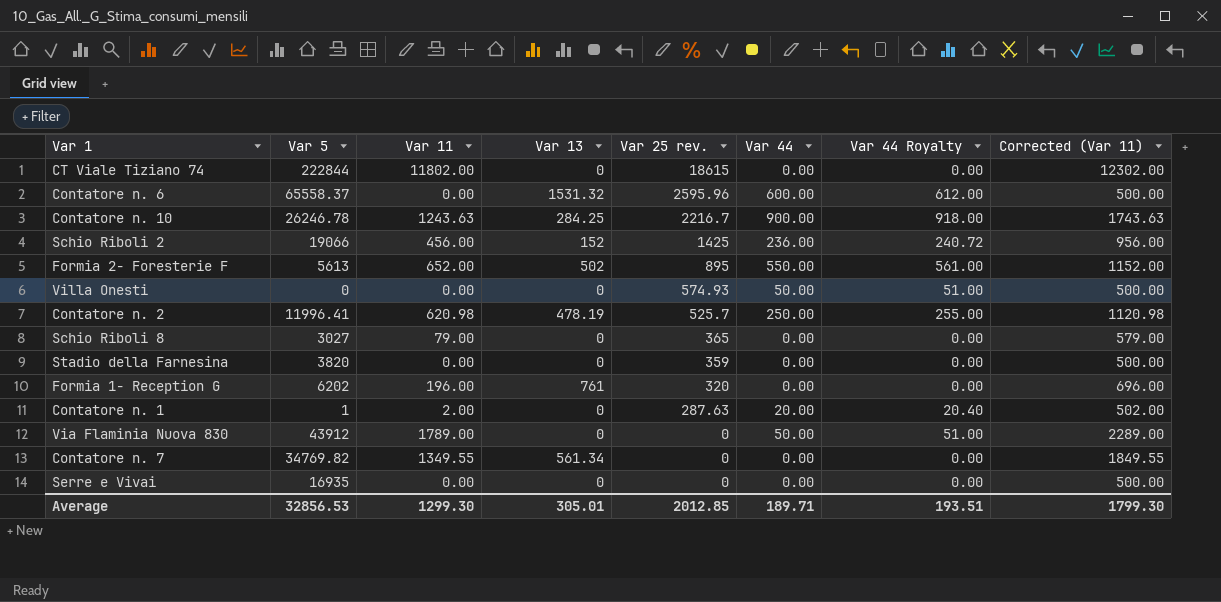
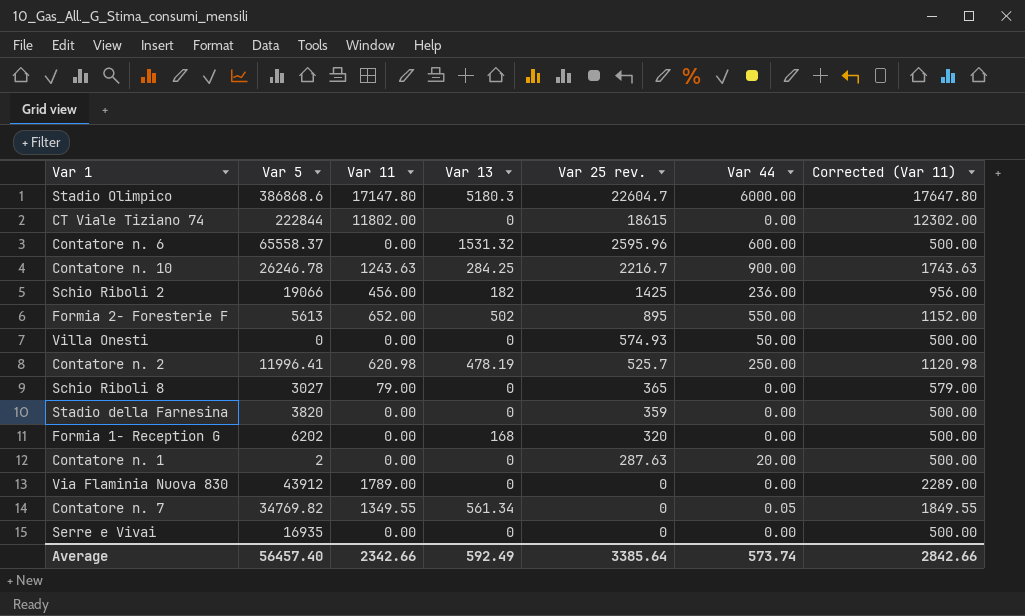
column Var 44 Royalty | formula: [Var 44] * 1.02 -> none
row Stadio Olimpico: none -> 386868.6 | 17147.80 | 5180.3 | 22604.7 | 6000.00 | 17647.80
Schio Riboli 2 | Var 13: 152 -> 182
Formia 1- Reception G | Var 11: 196.00 -> 0.00
Formia 1- Reception G | Var 13: 761 -> 168
Formia 1- Reception G | Corrected (Var 11): 696.00 -> 500.00
Contatore n. 1 | Var 5: 1 -> 2
Contatore n. 1 | Var 11: 2.00 -> 0.00
Contatore n. 1 | Corrected (Var 11): 502.00 -> 500.00
Via Flaminia Nuova 830 | Var 44: 50.00 -> 0.00
Contatore n. 7 | Var 44: 0.00 -> 0.05
Average | Var 5: 32856.53 -> 56457.40
Average | Var 11: 1299.30 -> 2342.66
Average | Var 13: 305.01 -> 592.49
Average | Var 25 rev.: 2012.85 -> 3385.64
Average | Var 44: 189.71 -> 573.74
Average | Corrected (Var 11): 1799.30 -> 2842.66

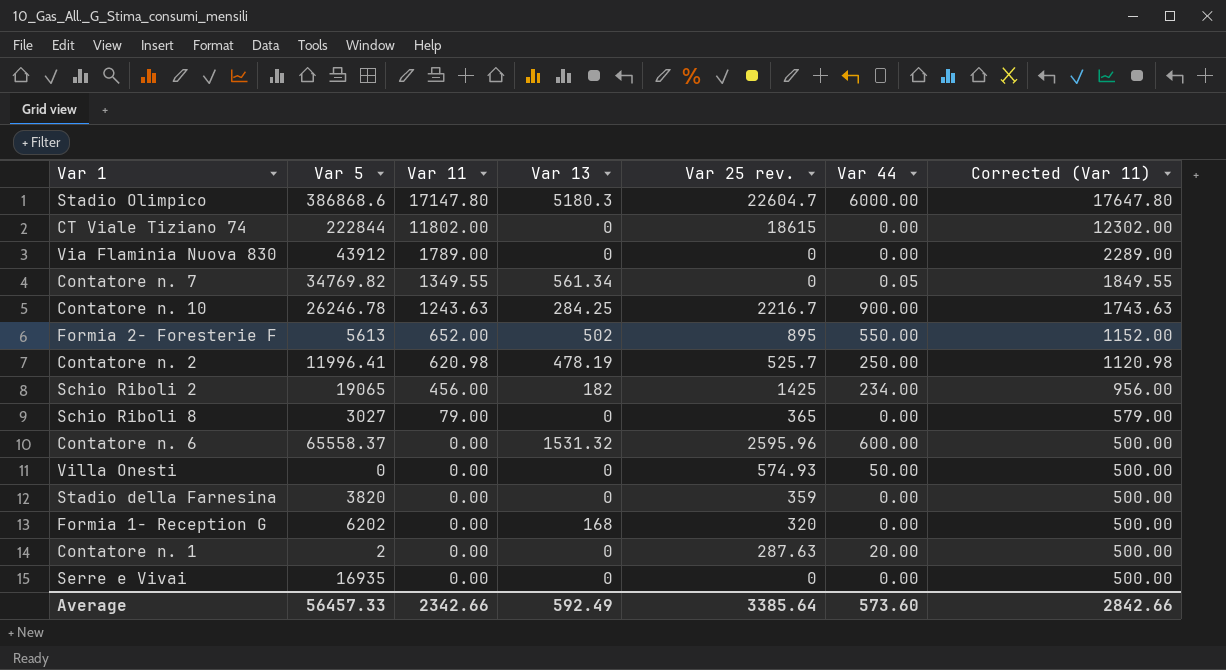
row order: Var 25 rev. descending -> Var 11 descending
Schio Riboli 2 | Var 5: 19066 -> 19065
Schio Riboli 2 | Var 44: 236.00 -> 234.00
Average | Var 5: 56457.40 -> 56457.33
Average | Var 44: 573.74 -> 573.60

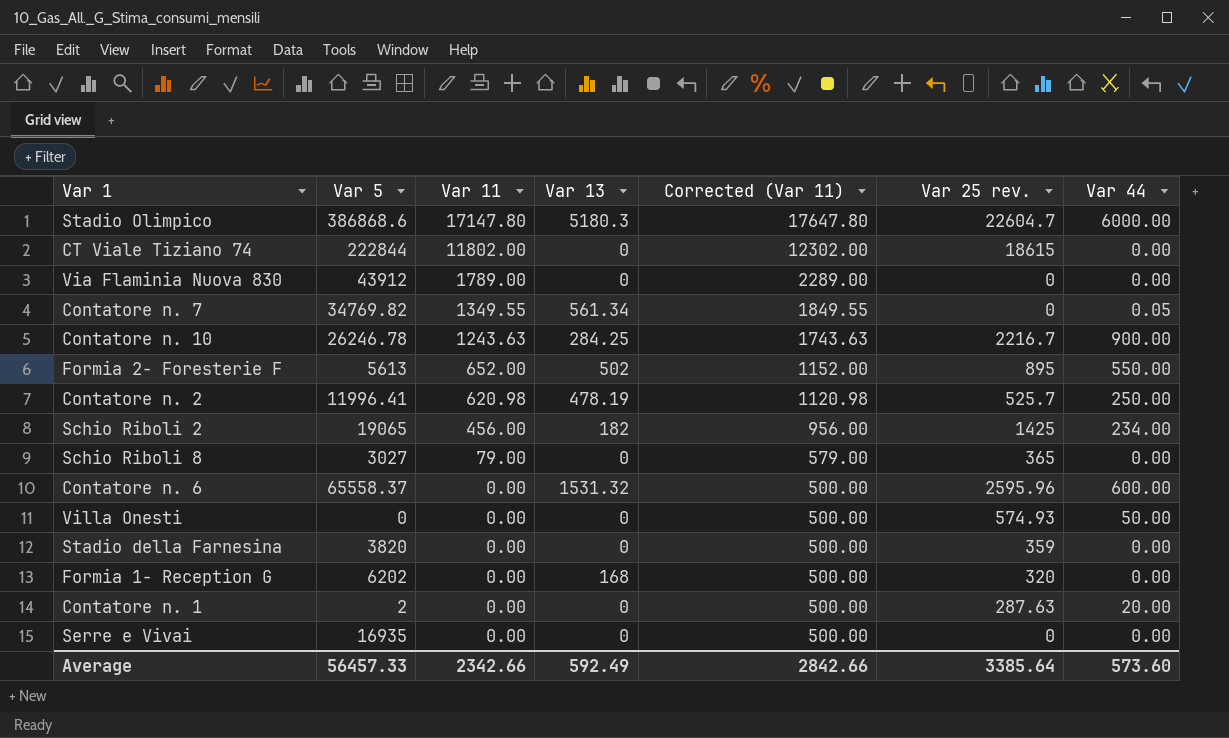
column Corrected (Var 11) | position: 7 -> 5

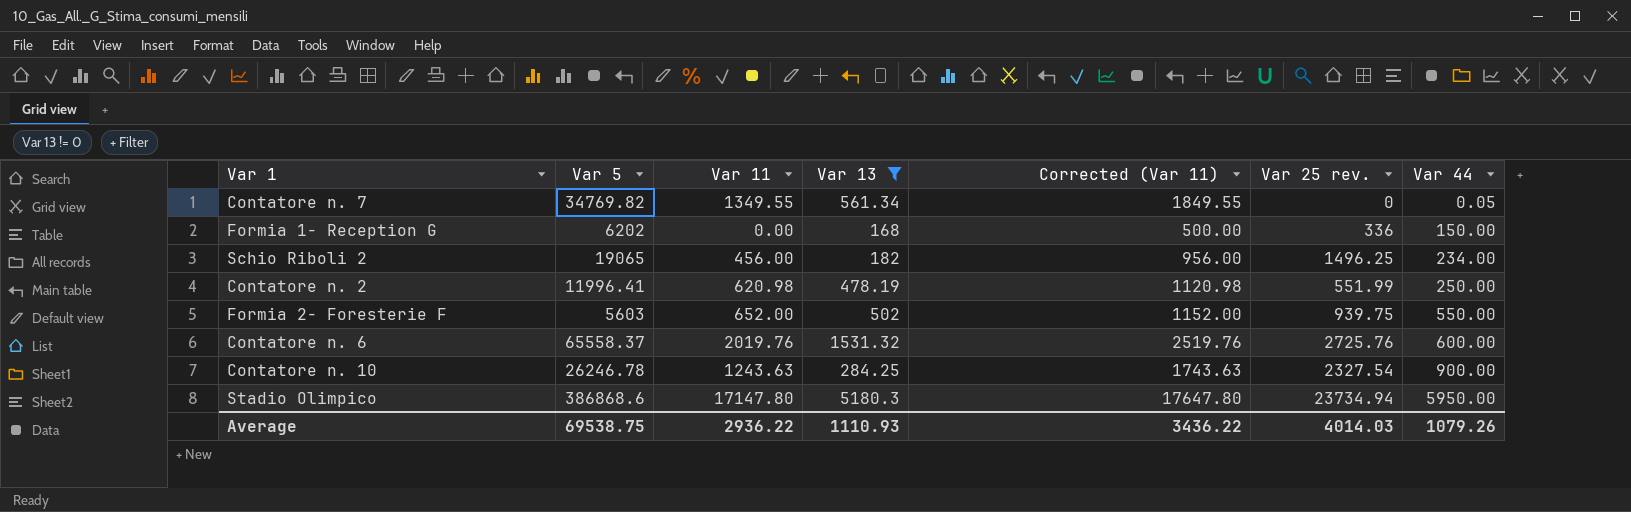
filter: none -> Var 13 != 0
row order: Var 11 descending -> Var 44 ascending
Formia 1- Reception G | Var 25 rev.: 320 -> 336
Formia 1- Reception G | Var 44: 0.00 -> 150.00
Schio Riboli 2 | Var 25 rev.: 1425 -> 1496.25
Contatore n. 2 | Var 25 rev.: 525.7 -> 551.99
Formia 2- Foresterie F | Var 5: 5613 -> 5603
Formia 2- Foresterie F | Var 25 rev.: 895 -> 939.75
Contatore n. 6 | Var 11: 0.00 -> 2019.76
Contatore n. 6 | Corrected (Var 11): 500.00 -> 2519.76
Contatore n. 6 | Var 25 rev.: 2595.96 -> 2725.76
Contatore n. 10 | Var 25 rev.: 2216.7 -> 2327.54
Stadio Olimpico | Var 25 rev.: 22604.7 -> 23734.94
Stadio Olimpico | Var 44: 6000.00 -> 5950.00
Average | Var 5: 56457.33 -> 69538.75
Average | Var 11: 2342.66 -> 2936.22
Average | Var 13: 592.49 -> 1110.93
Average | Corrected (Var 11): 2842.66 -> 3436.22
Average | Var 25 rev.: 3385.64 -> 4014.03
Average | Var 44: 573.60 -> 1079.26

